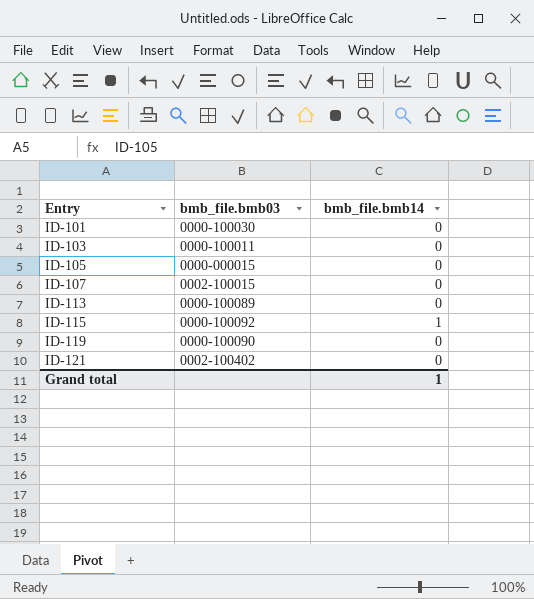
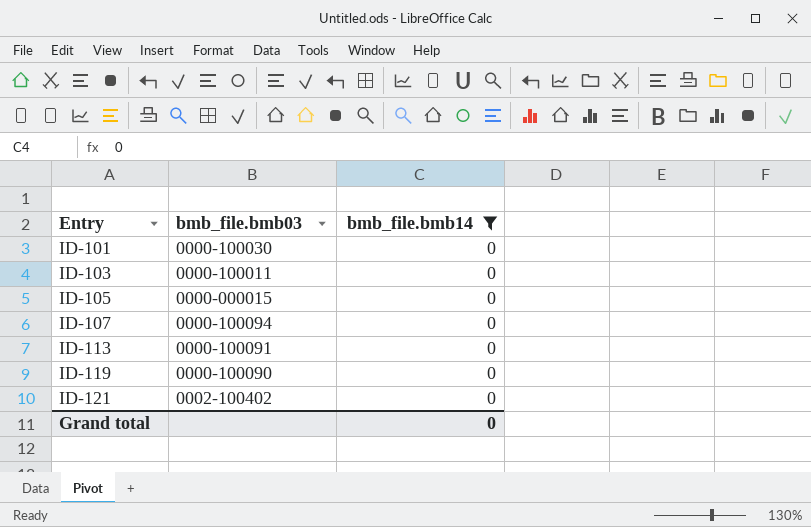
filter: none -> bmb_file.bmb14 = 0
ID-107 | bmb_file.bmb03: 0002-100015 -> 0000-100094
ID-113 | bmb_file.bmb03: 0000-100089 -> 0000-100091
Grand total | bmb_file.bmb14: 1 -> 0

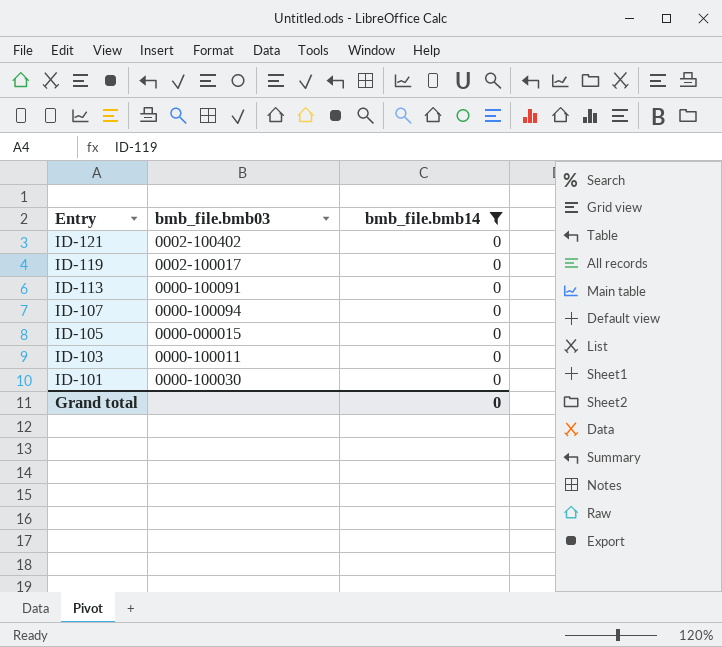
row order: Entry ascending -> Entry descending
ID-119 | bmb_file.bmb03: 0000-100090 -> 0002-100017

